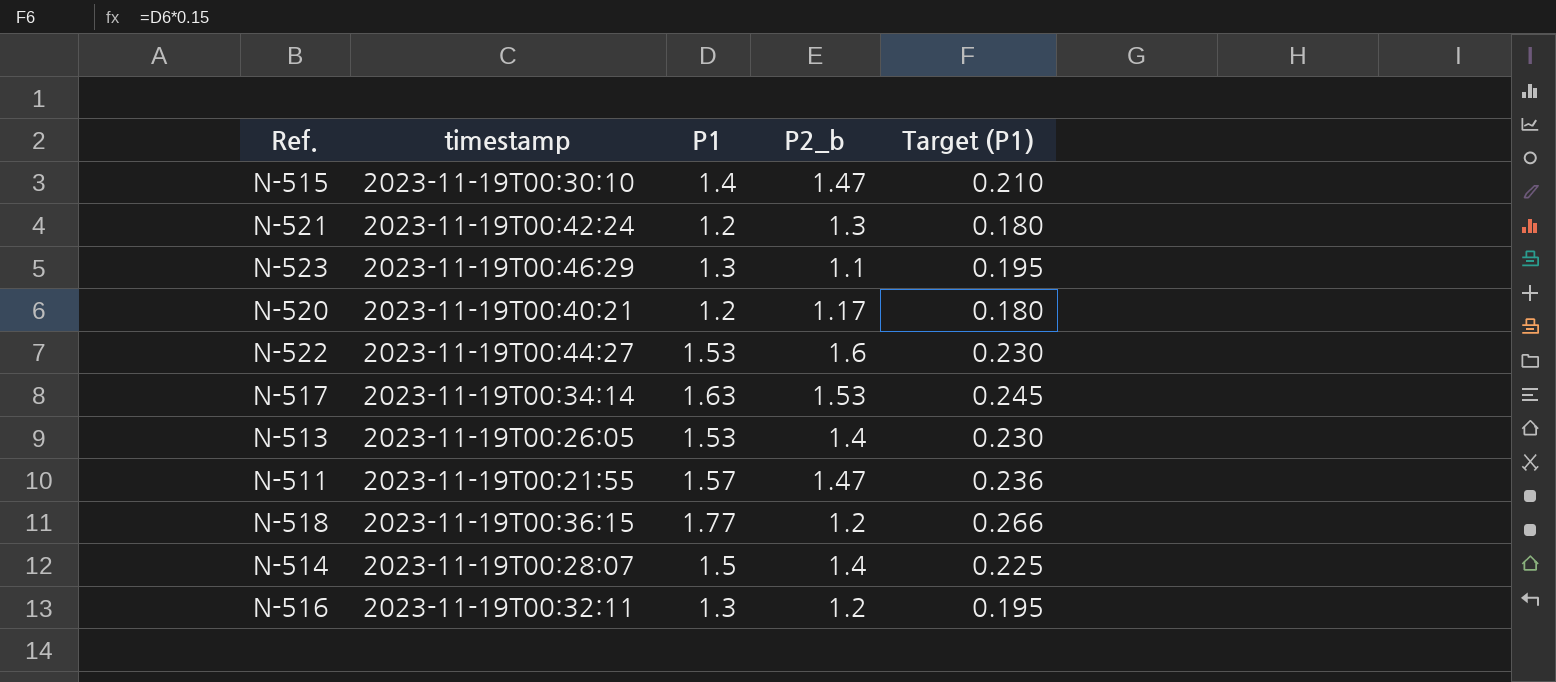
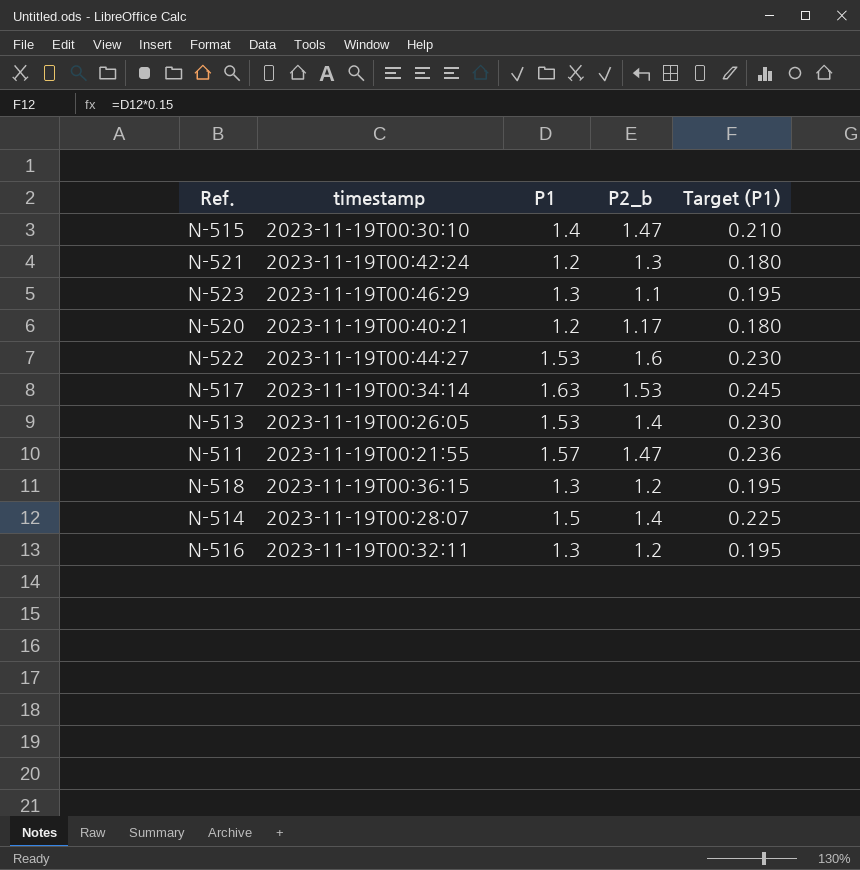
N-518 | P1: 1.77 -> 1.3
N-518 | Target (P1): 0.266 -> 0.195

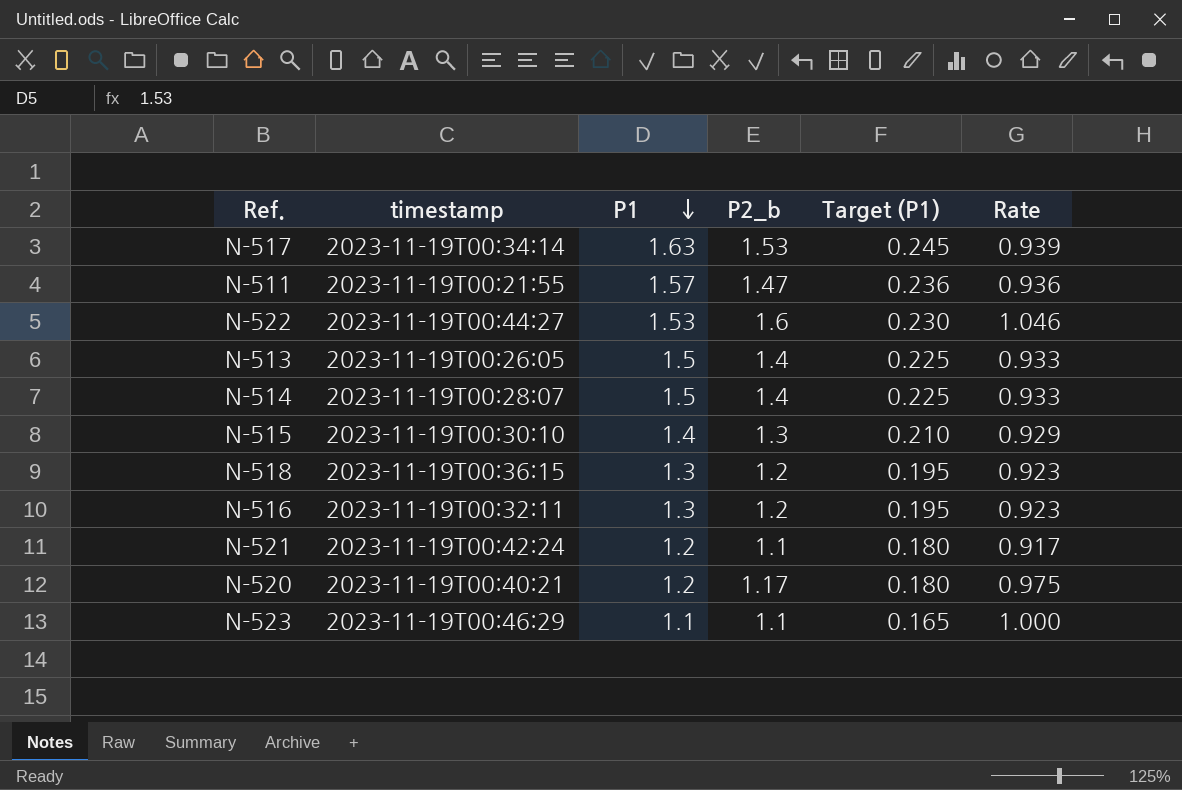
row order: none -> P1 descending
column Rate | formula: none -> [P2_b] / [P1]
N-513 | P1: 1.53 -> 1.5
N-513 | Target (P1): 0.230 -> 0.225
N-515 | P2_b: 1.47 -> 1.3
N-521 | P2_b: 1.3 -> 1.1
N-523 | P1: 1.3 -> 1.1
N-523 | Target (P1): 0.195 -> 0.165

